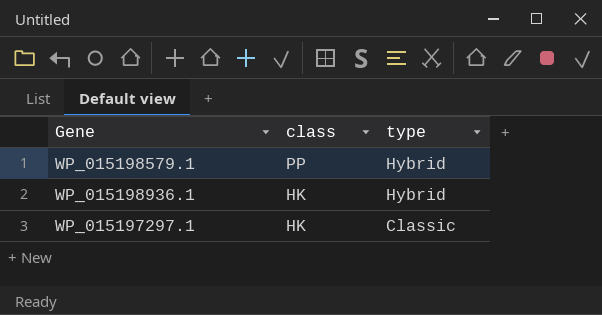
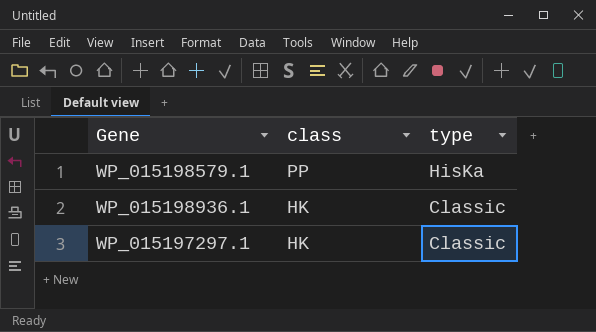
WP_015198579.1 | type: Hybrid -> HisKa
WP_015198936.1 | type: Hybrid -> Classic

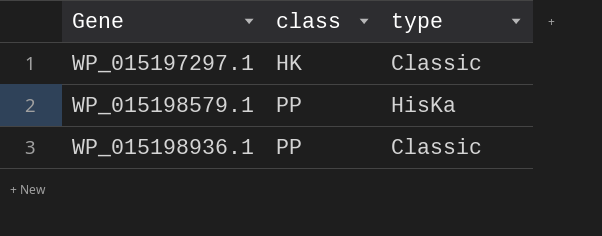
row order: class descending -> Gene ascending
WP_015198936.1 | class: HK -> PP

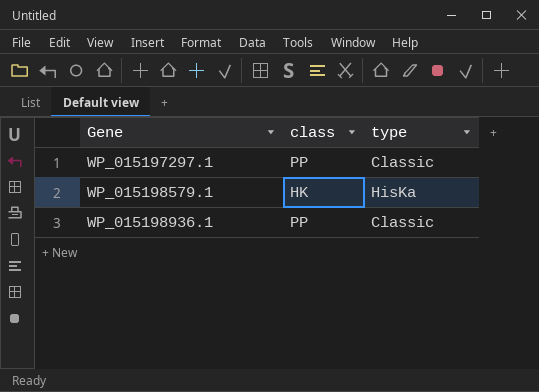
WP_015197297.1 | class: HK -> PP
WP_015198579.1 | class: PP -> HK

